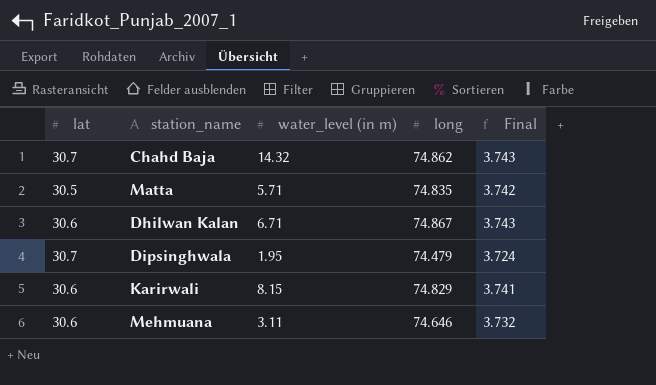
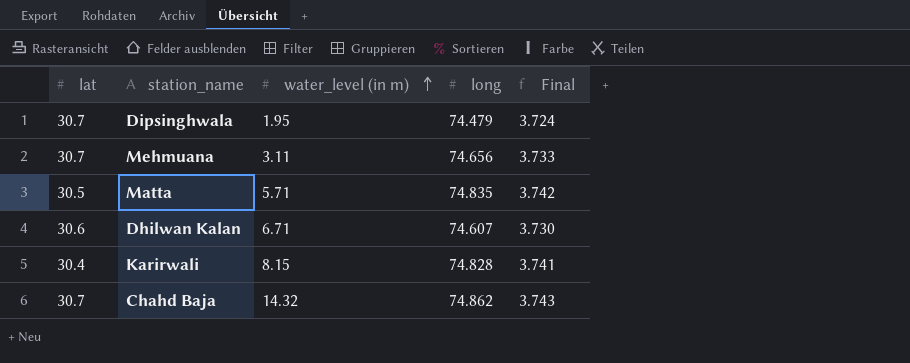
row order: none -> water_level (in m) ascending
Mehmuana | lat: 30.6 -> 30.7
Mehmuana | long: 74.646 -> 74.656
Mehmuana | Final: 3.732 -> 3.733
Dhilwan Kalan | long: 74.867 -> 74.607
Dhilwan Kalan | Final: 3.743 -> 3.730
Karirwali | lat: 30.6 -> 30.4
Karirwali | long: 74.829 -> 74.828

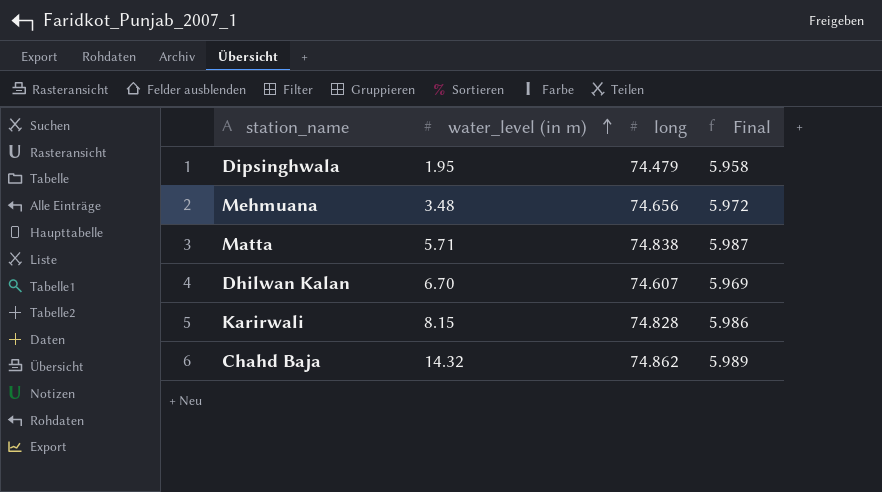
column lat | position: 1 -> none
column Final | formula: [long] * 0.05 -> [long] * 0.08
Mehmuana | water_level (in m): 3.11 -> 3.48
Matta | long: 74.835 -> 74.838
Dhilwan Kalan | water_level (in m): 6.71 -> 6.70

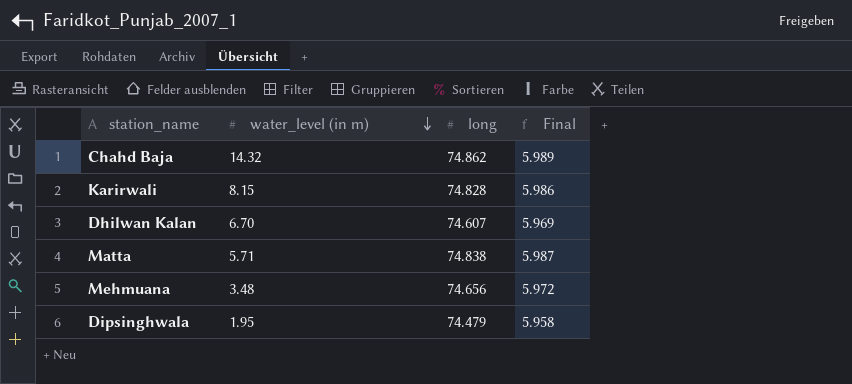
row order: water_level (in m) ascending -> water_level (in m) descending

